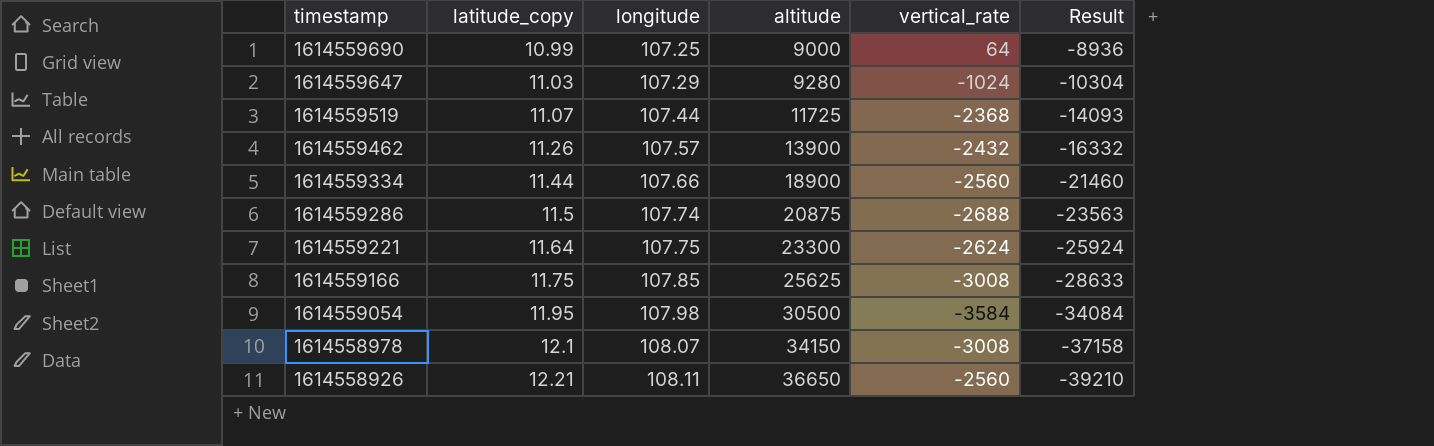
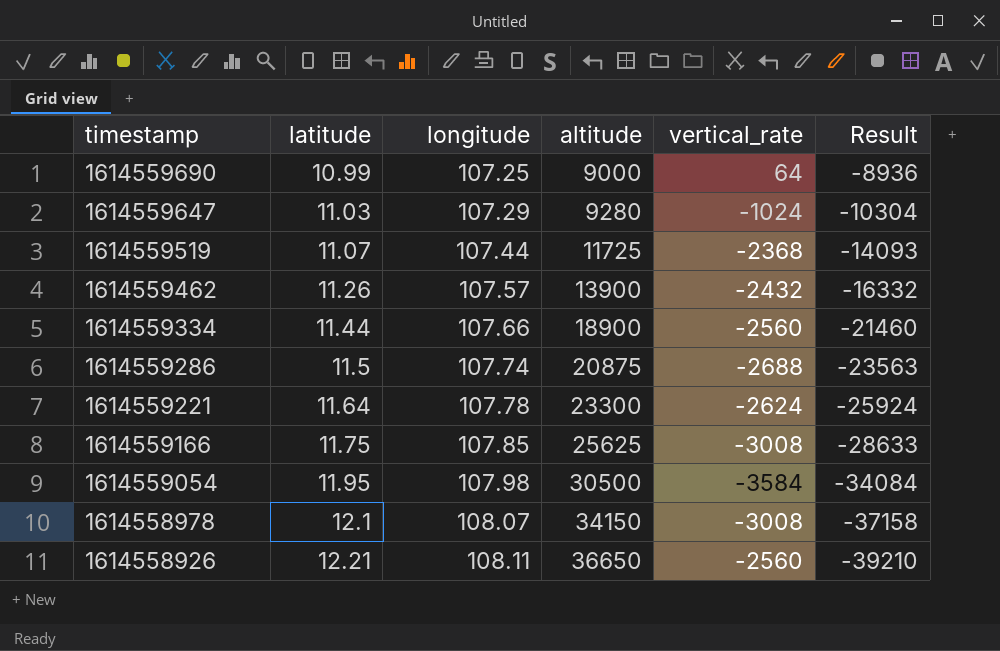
column name: latitude_copy -> latitude
1614559221 | longitude: 107.75 -> 107.78

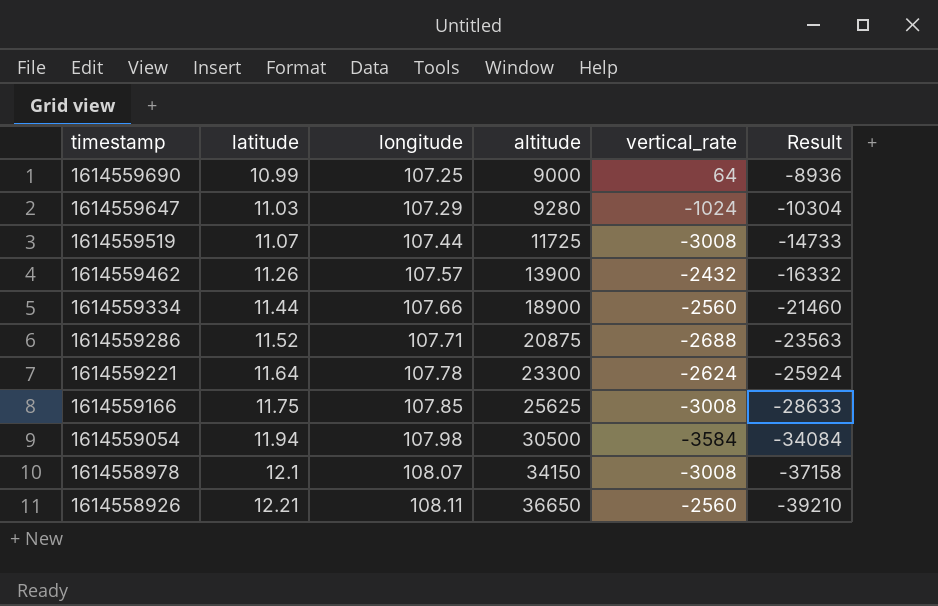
1614559519 | vertical_rate: -2368 -> -3008
1614559519 | Result: -14093 -> -14733
1614559286 | latitude: 11.5 -> 11.52
1614559286 | longitude: 107.74 -> 107.71
1614559054 | latitude: 11.95 -> 11.94

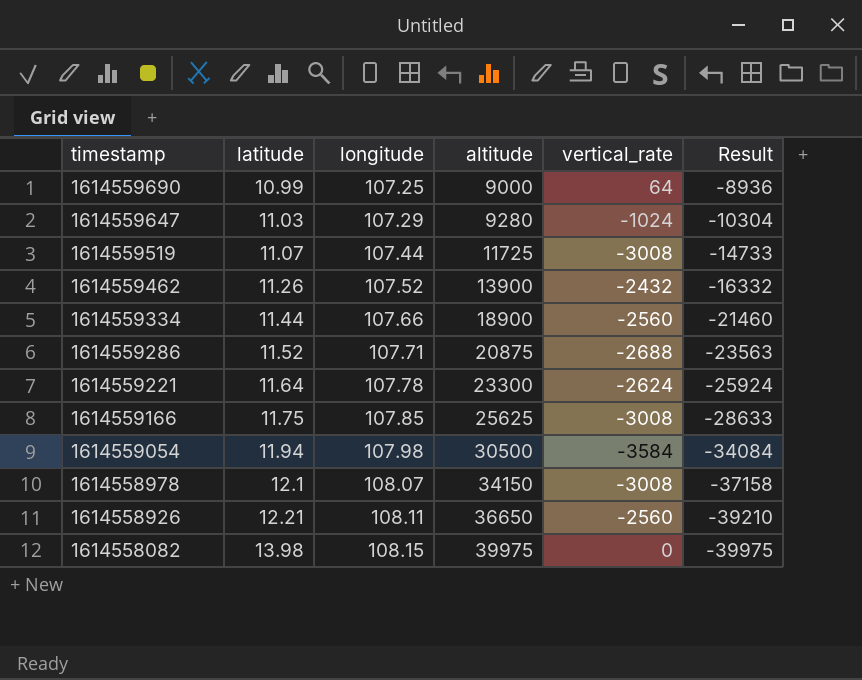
1614559462 | longitude: 107.57 -> 107.52
row 1614558082: none -> 13.98 | 108.15 | 39975 | 0 | -39975

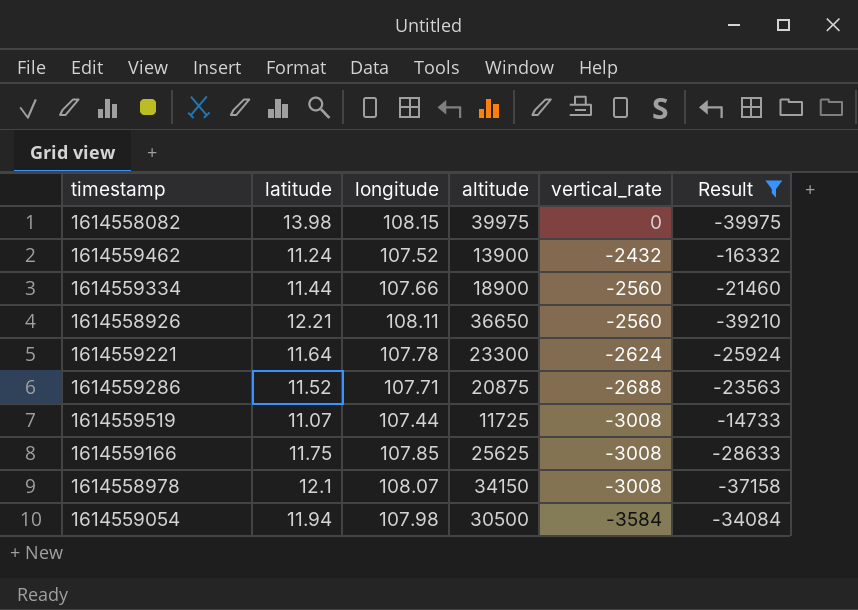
filter: none -> Result <= -14733
row order: timestamp descending -> vertical_rate descending
1614559462 | latitude: 11.26 -> 11.24

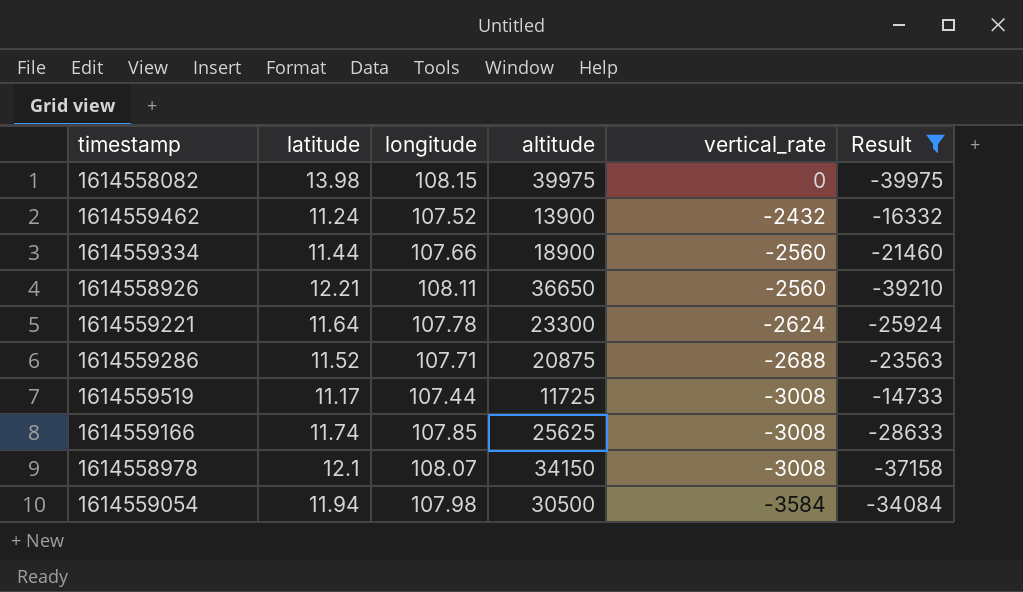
1614559519 | latitude: 11.07 -> 11.17
1614559166 | latitude: 11.75 -> 11.74

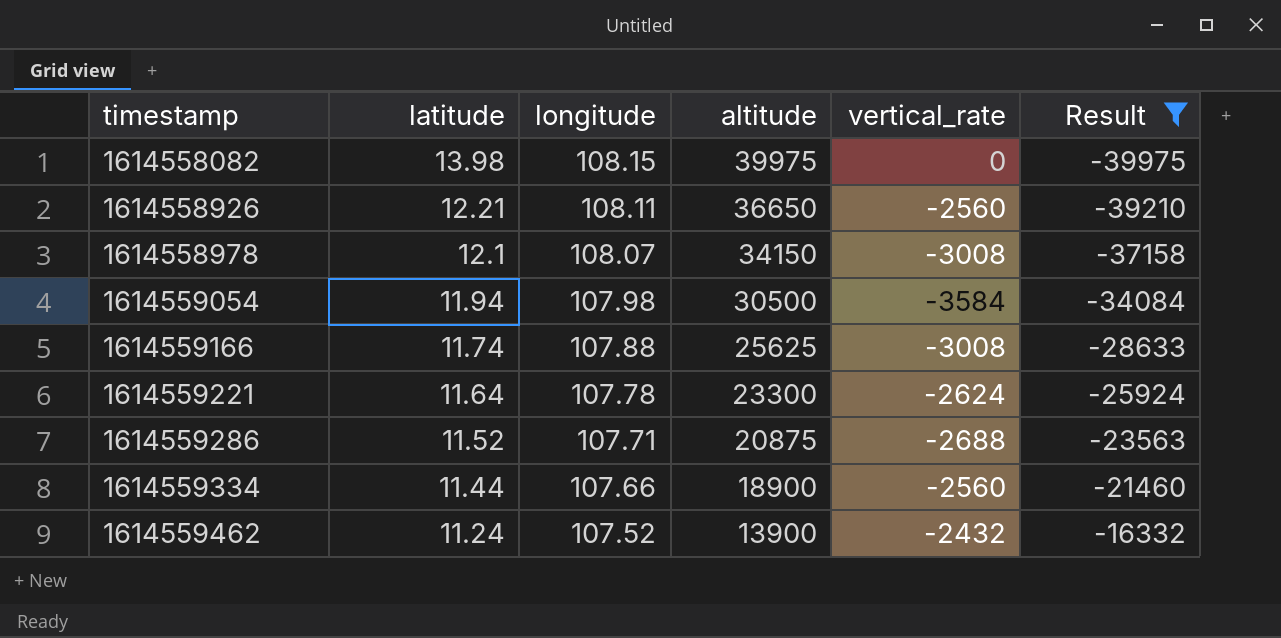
row order: vertical_rate descending -> timestamp ascending
row 1614559519: 11.17 | 107.44 | 11725 | -3008 | -14733 -> none
1614559166 | longitude: 107.85 -> 107.88

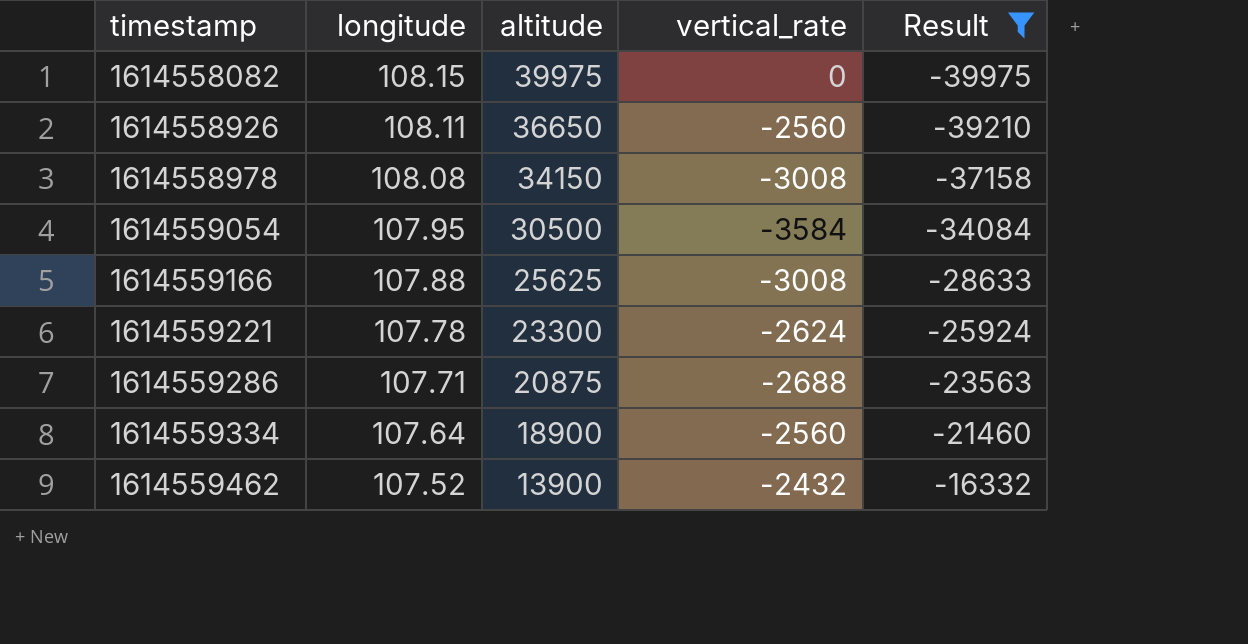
column latitude | position: 2 -> none
1614558978 | longitude: 108.07 -> 108.08
1614559054 | longitude: 107.98 -> 107.95
1614559334 | longitude: 107.66 -> 107.64

